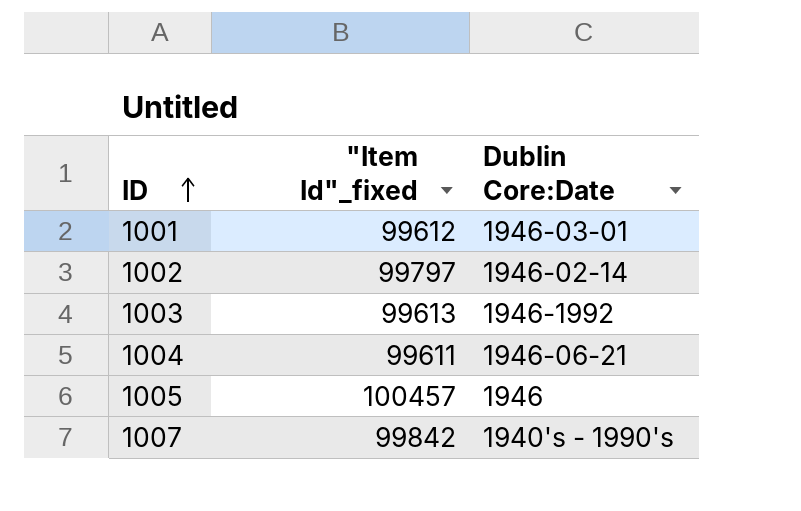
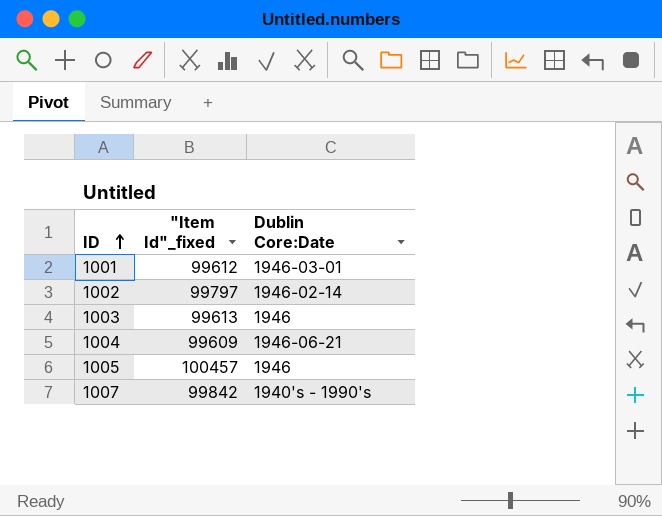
1003 | Dublin Core:Date: 1946-1992 -> 1946
1004 | "Item Id"_fixed: 99611 -> 99609

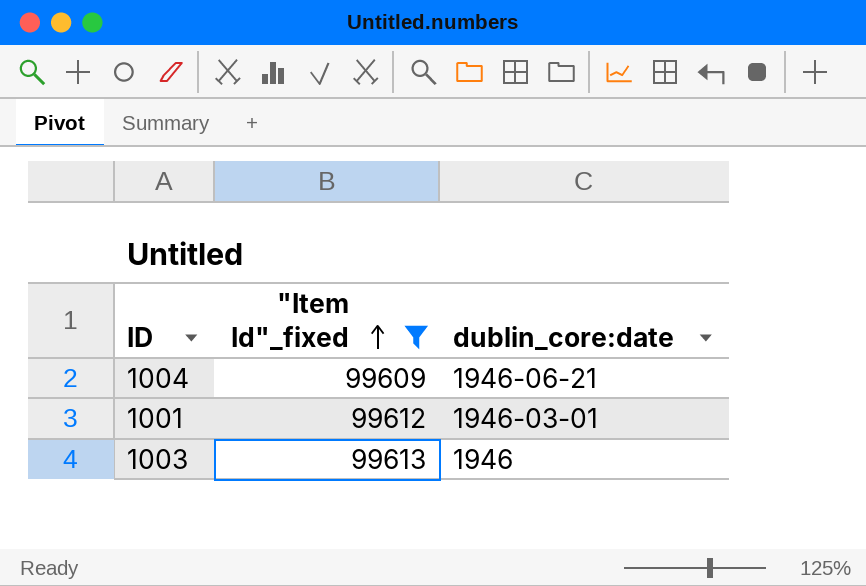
filter: none -> "Item Id"_fixed <= 99613
row order: ID ascending -> "Item Id"_fixed ascending
column name: Dublin Core:Date -> dublin_core:date

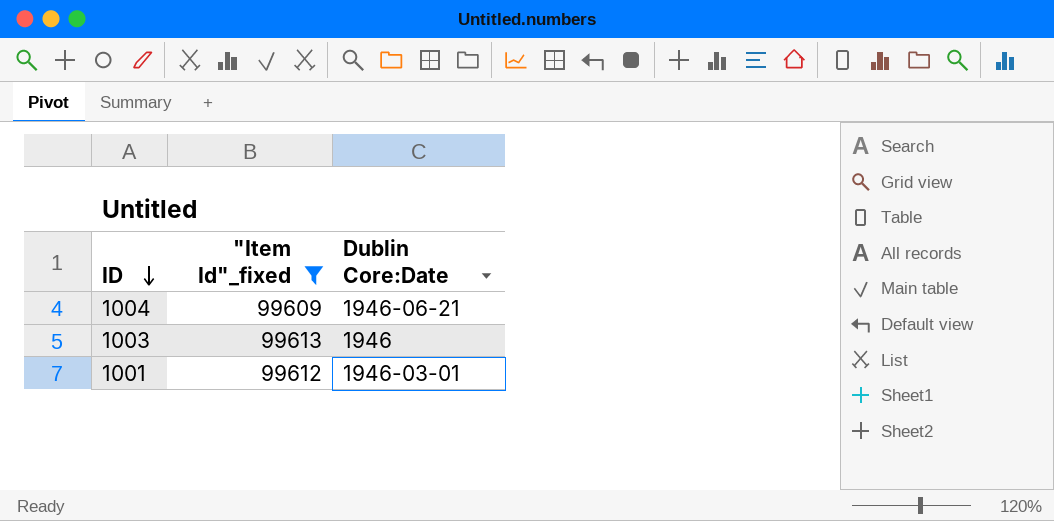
row order: "Item Id"_fixed ascending -> ID descending
column name: dublin_core:date -> Dublin Core:Date

